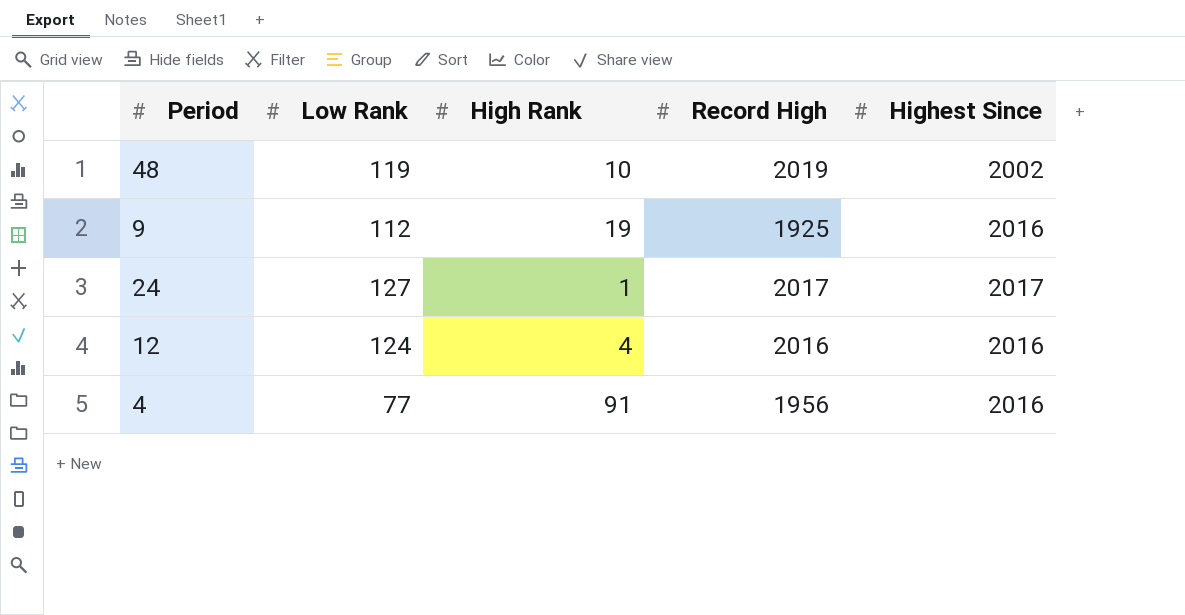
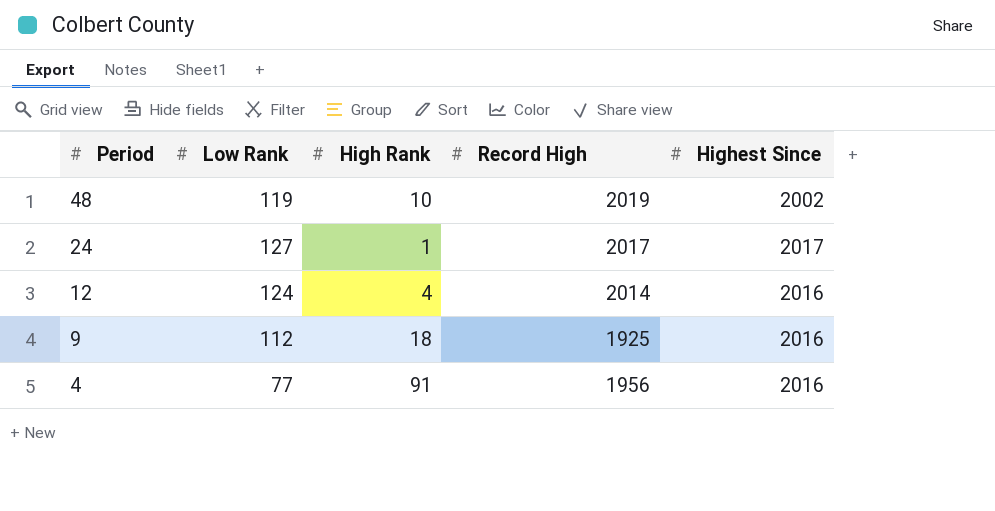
row order: none -> Period descending
12 | Record High: 2016 -> 2014
9 | High Rank: 19 -> 18

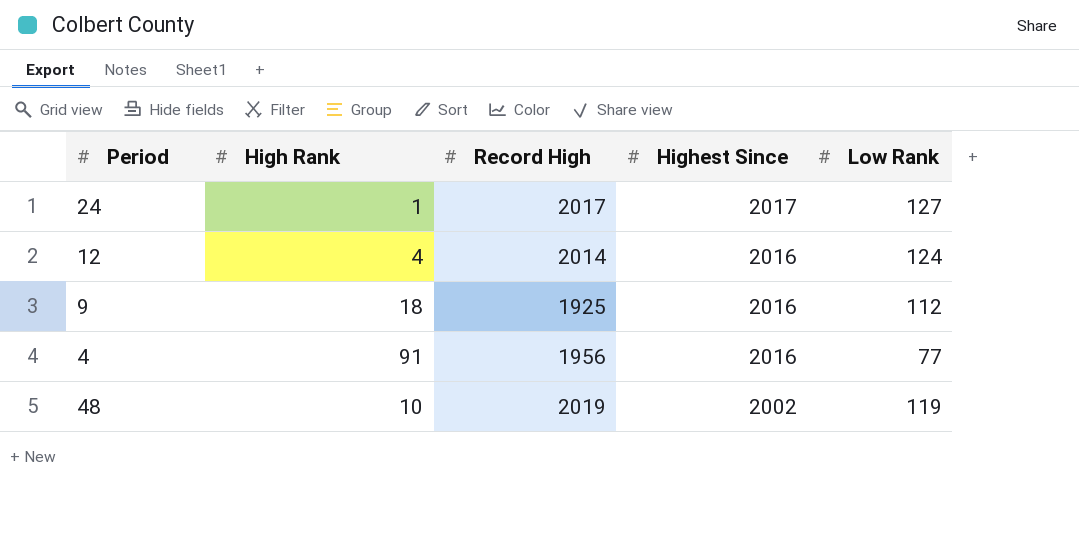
row order: Period descending -> Highest Since descending
column Low Rank | position: 2 -> 5

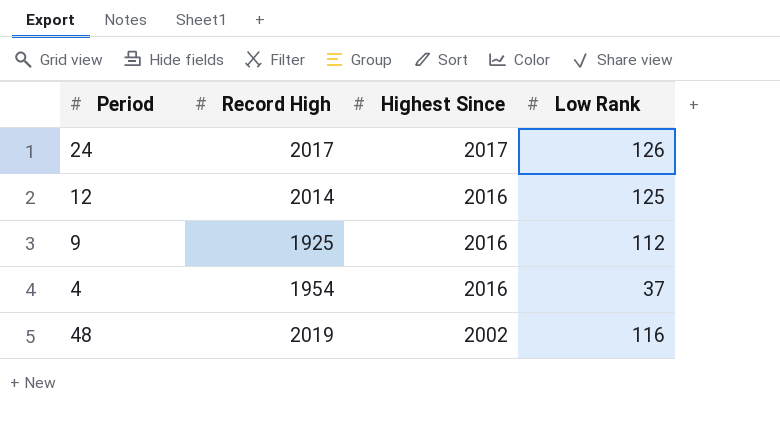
column High Rank | position: 2 -> none
24 | Low Rank: 127 -> 126
12 | Low Rank: 124 -> 125
4 | Record High: 1956 -> 1954
4 | Low Rank: 77 -> 37
48 | Low Rank: 119 -> 116

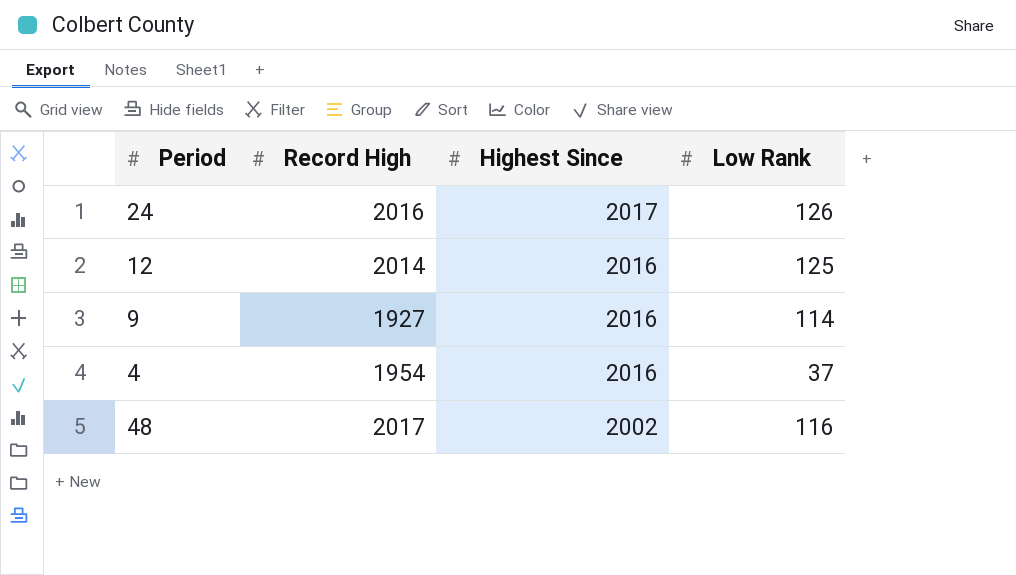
24 | Record High: 2017 -> 2016
9 | Record High: 1925 -> 1927
9 | Low Rank: 112 -> 114
48 | Record High: 2019 -> 2017

